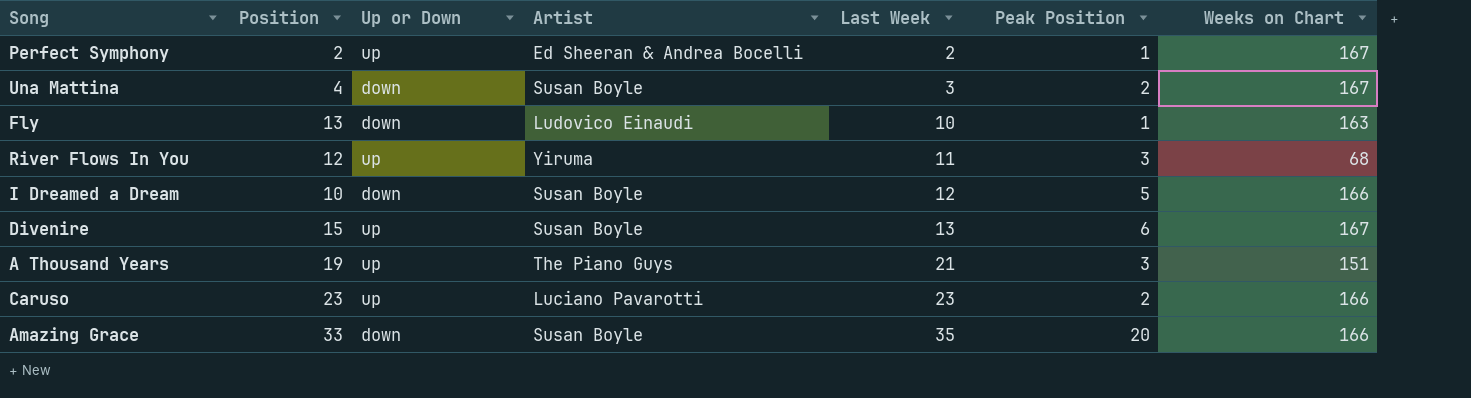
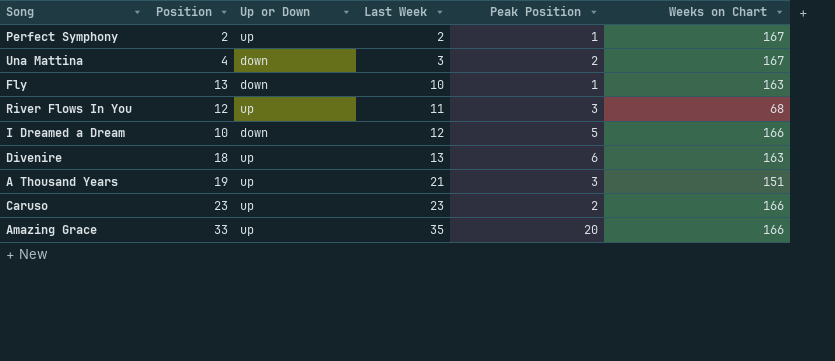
column Artist | position: 4 -> none
Divenire | Position: 15 -> 18
Divenire | Weeks on Chart: 167 -> 163
Amazing Grace | Up or Down: down -> up

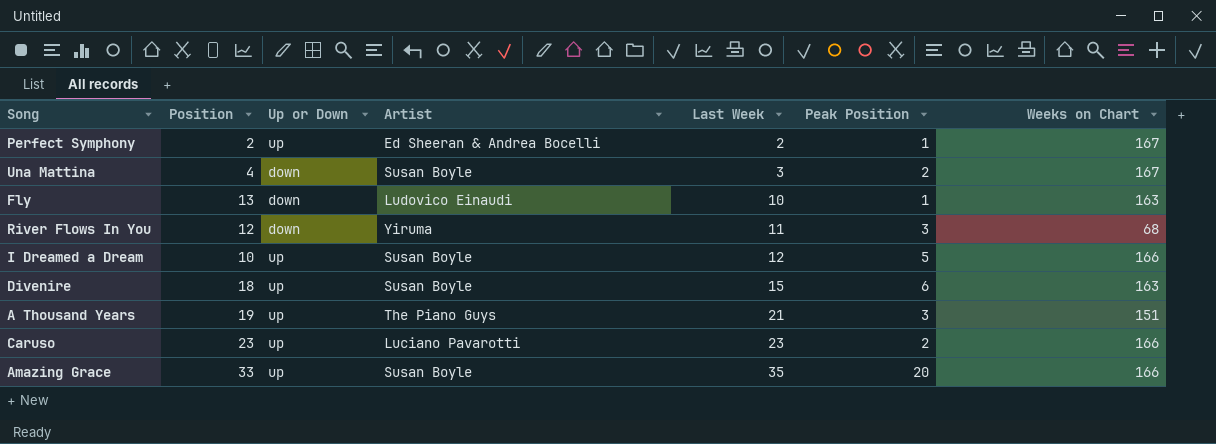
column Artist | position: none -> 4
River Flows In You | Up or Down: up -> down
I Dreamed a Dream | Up or Down: down -> up
Divenire | Last Week: 13 -> 15

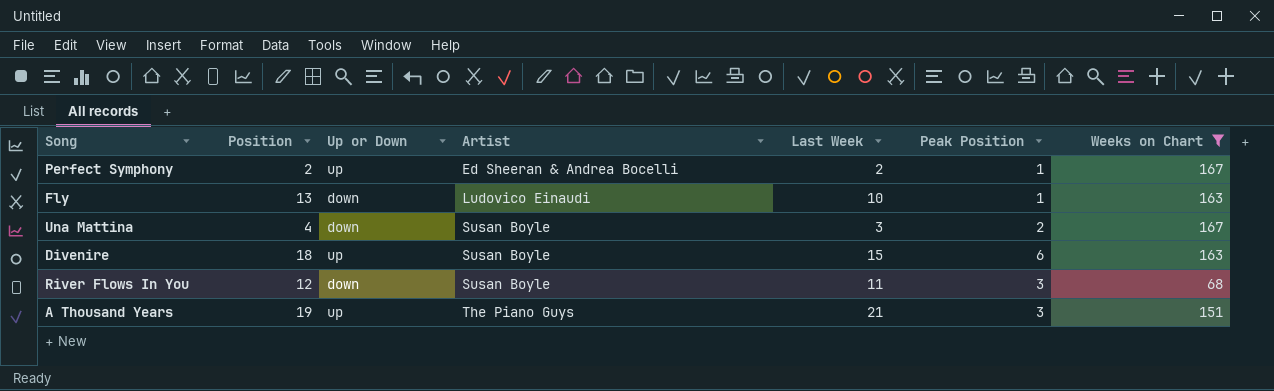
filter: none -> Weeks on Chart != 166
row order: Last Week ascending -> Artist ascending
River Flows In You | Artist: Yiruma -> Susan Boyle

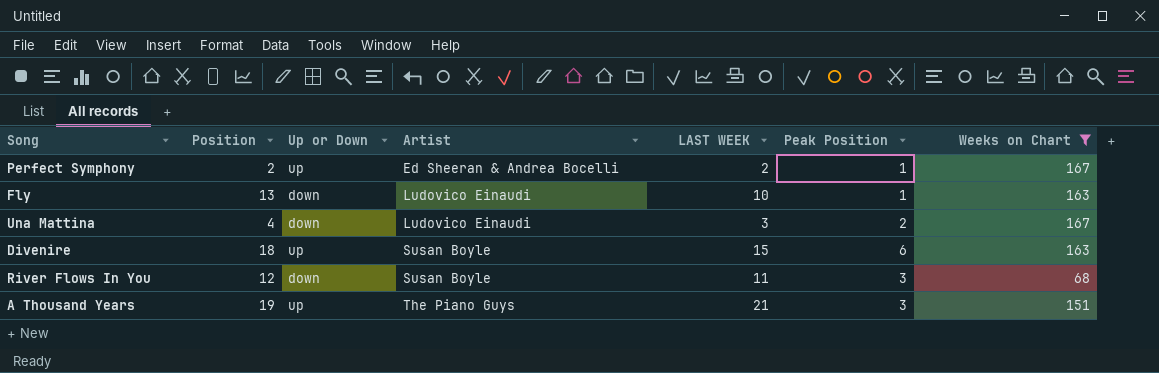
column name: Last Week -> LAST WEEK
Una Mattina | Artist: Susan Boyle -> Ludovico Einaudi

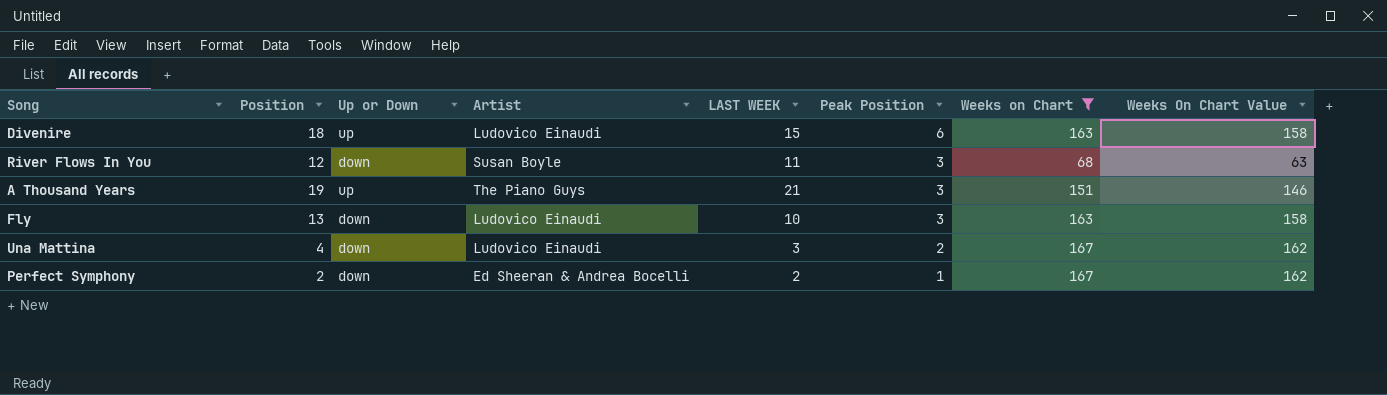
row order: Artist ascending -> Peak Position descending
column Weeks On Chart Value | formula: none -> [Weeks on Chart] - 5
Divenire | Artist: Susan Boyle -> Ludovico Einaudi
Fly | Peak Position: 1 -> 3
Perfect Symphony | Up or Down: up -> down

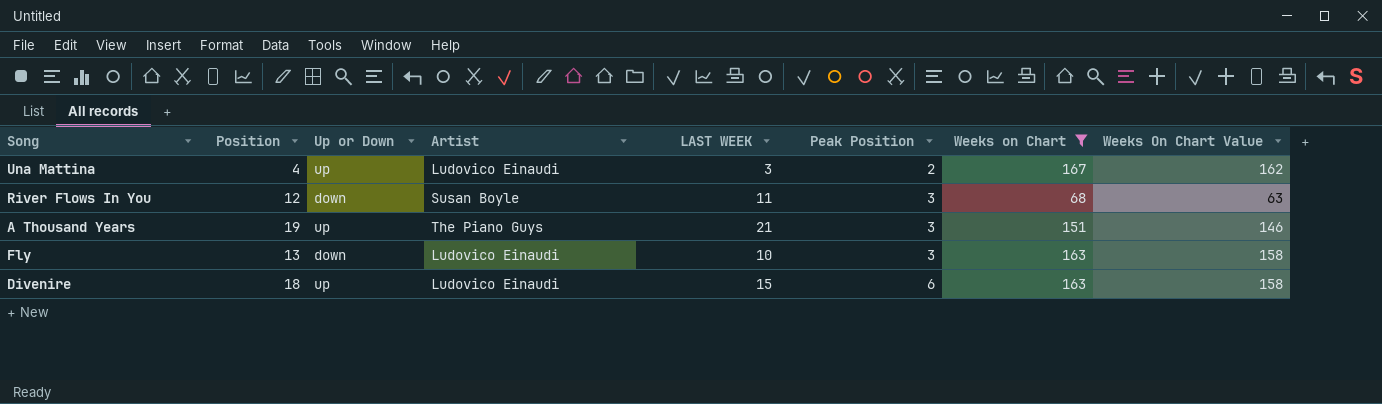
row order: Peak Position descending -> Peak Position ascending
row Perfect Symphony: 2 | down | Ed Sheeran & Andrea Bocelli | 2 | 1 | 167 | 162 -> none
Una Mattina | Up or Down: down -> up

